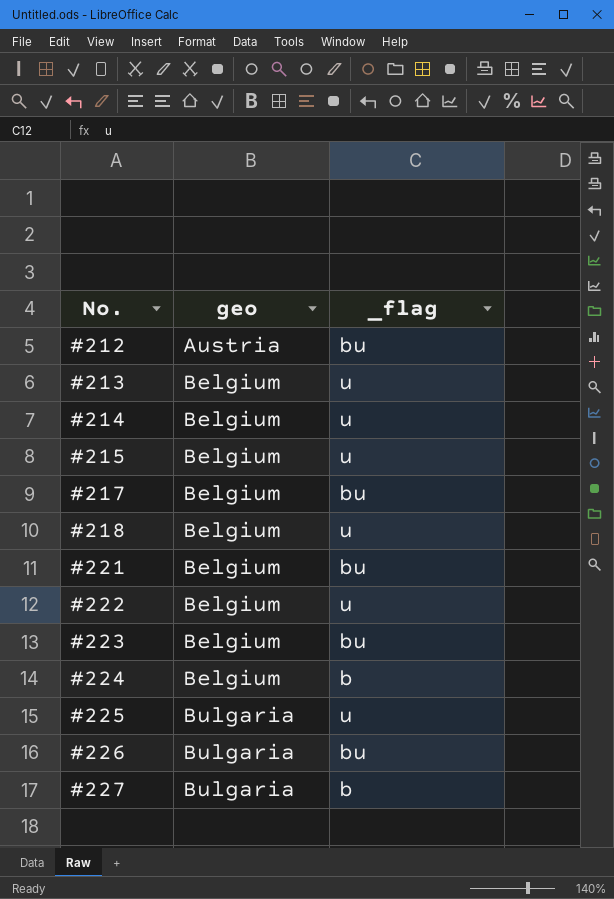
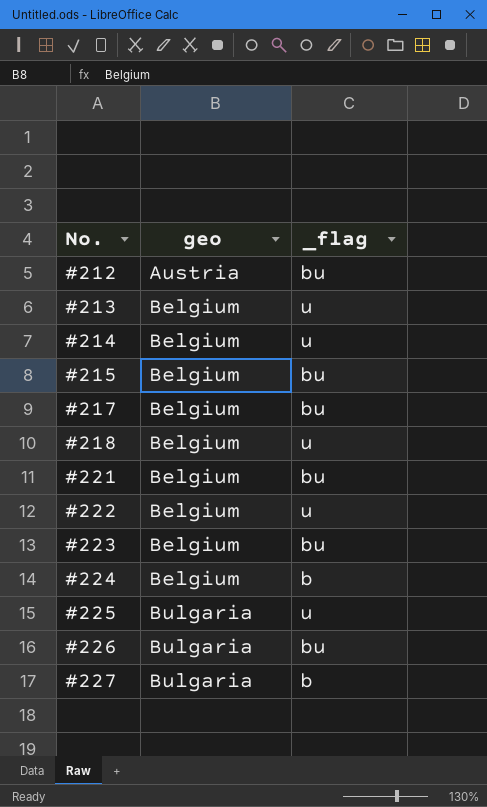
#215 | _flag: u -> bu

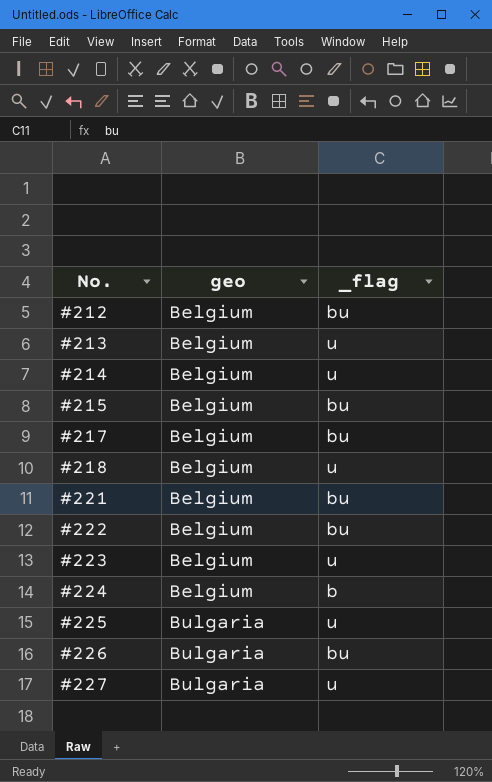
#212 | geo: Austria -> Belgium
#222 | _flag: u -> bu
#223 | _flag: bu -> u
#227 | _flag: b -> u

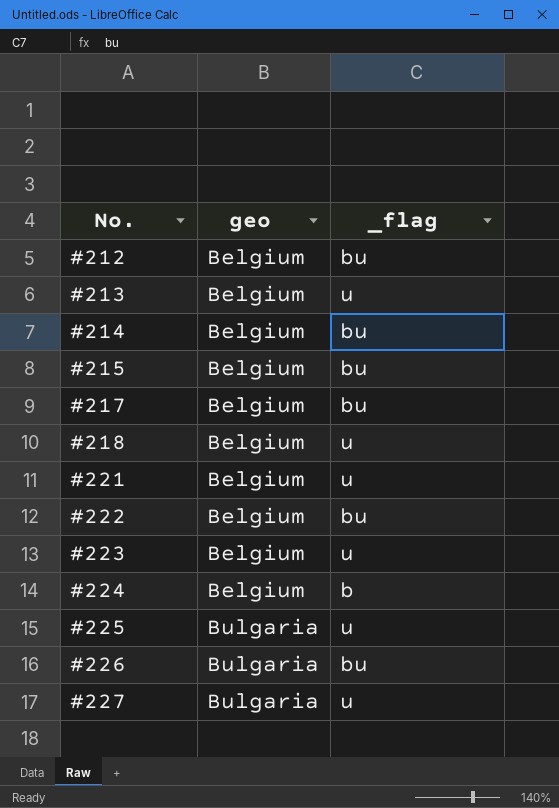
#214 | _flag: u -> bu
#221 | _flag: bu -> u

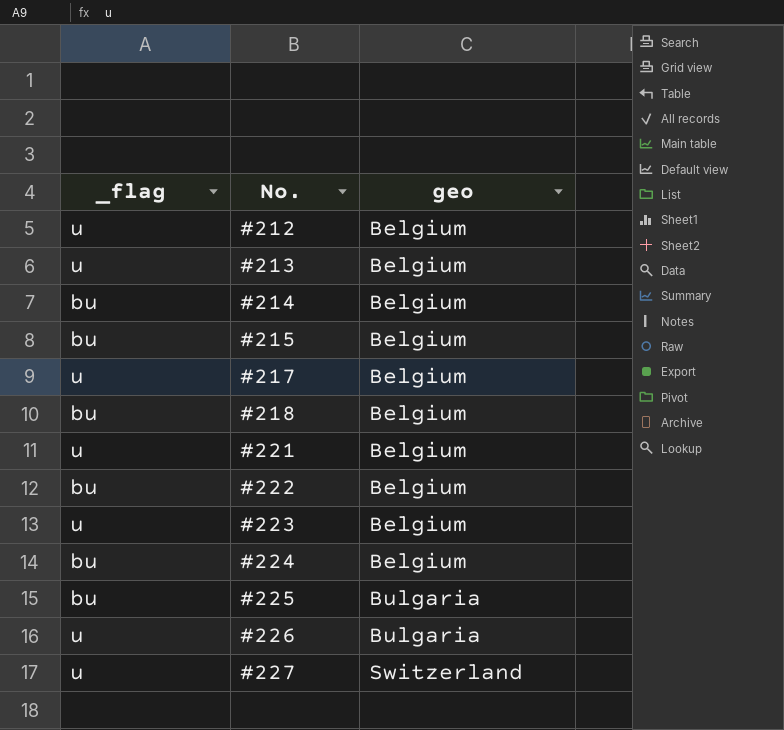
column _flag | position: 3 -> 1
#212 | _flag: bu -> u
#217 | _flag: bu -> u
#218 | _flag: u -> bu
#224 | _flag: b -> bu
#225 | _flag: u -> bu
#226 | _flag: bu -> u
#227 | geo: Bulgaria -> Switzerland

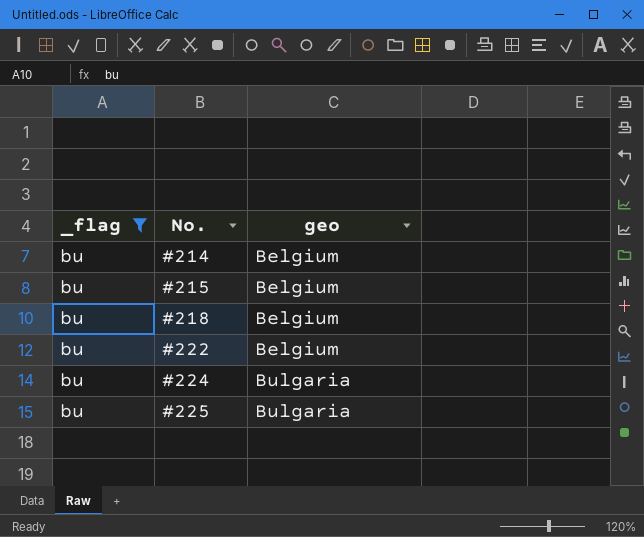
filter: none -> _flag = bu
#224 | geo: Belgium -> Bulgaria

